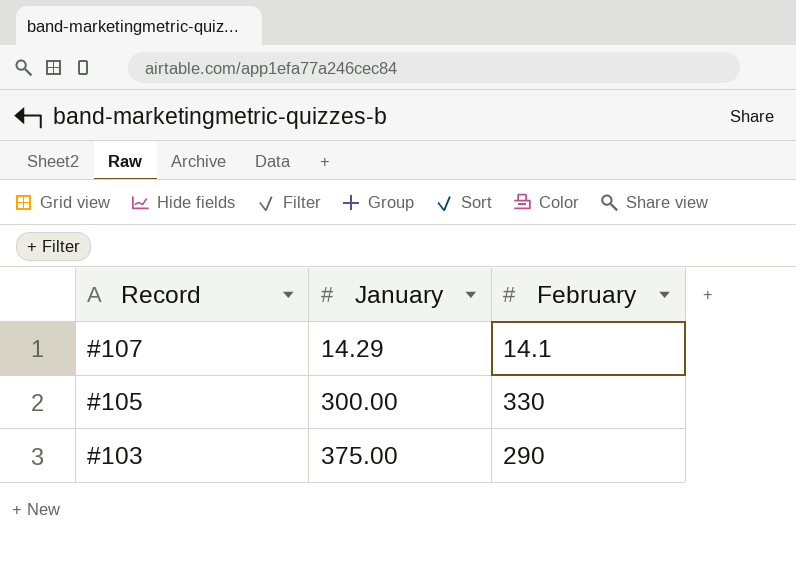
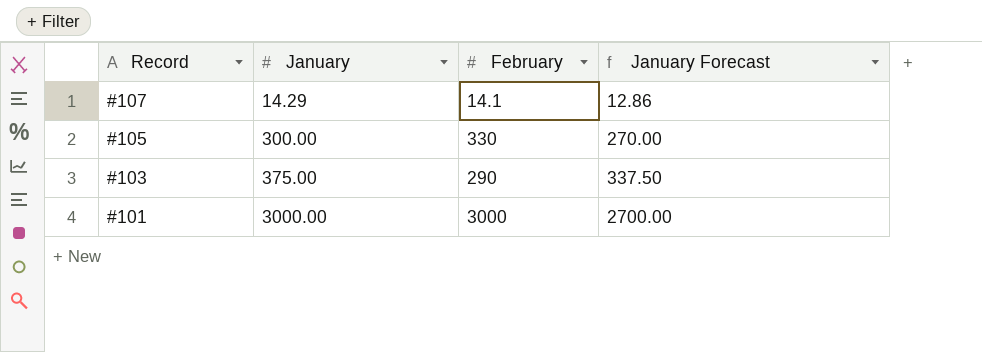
column January Forecast | formula: none -> [January] * 0.9
row #101: none -> 3000.00 | 3000 | 2700.00

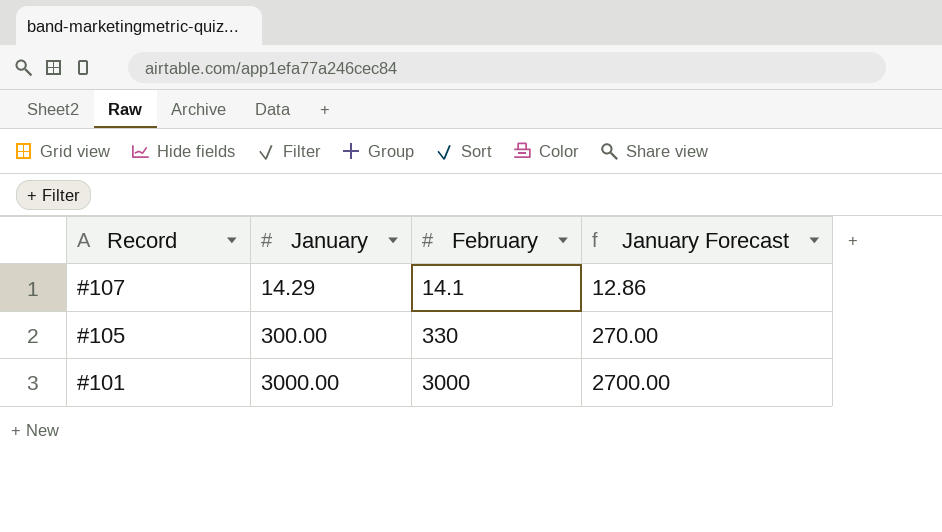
row #103: 375.00 | 290 | 337.50 -> none

